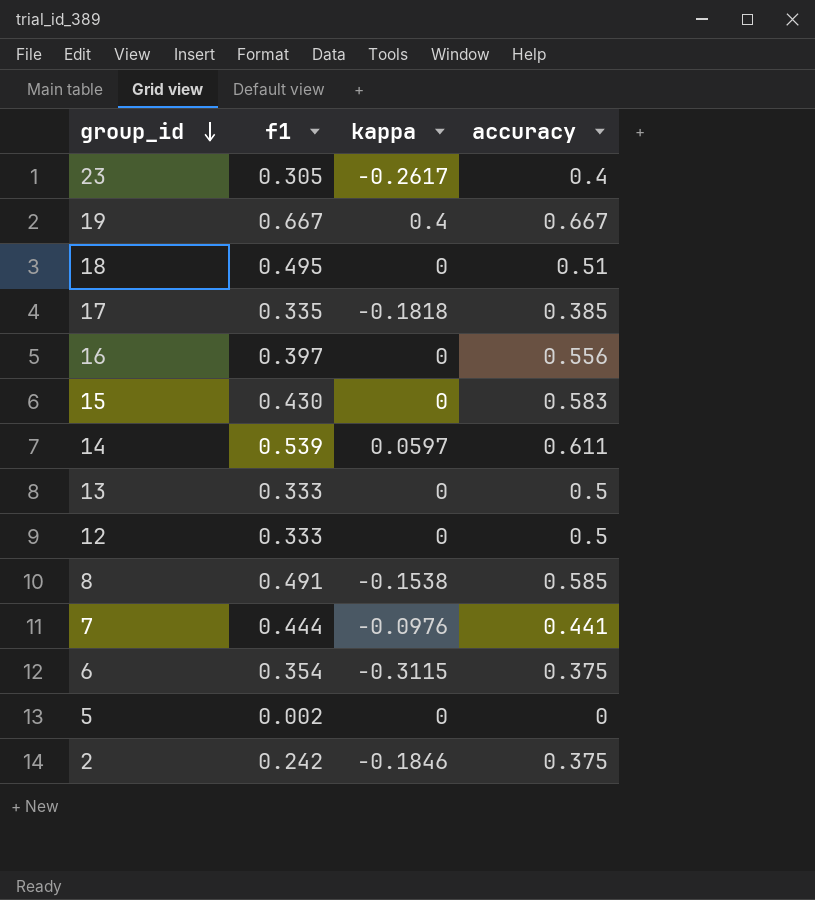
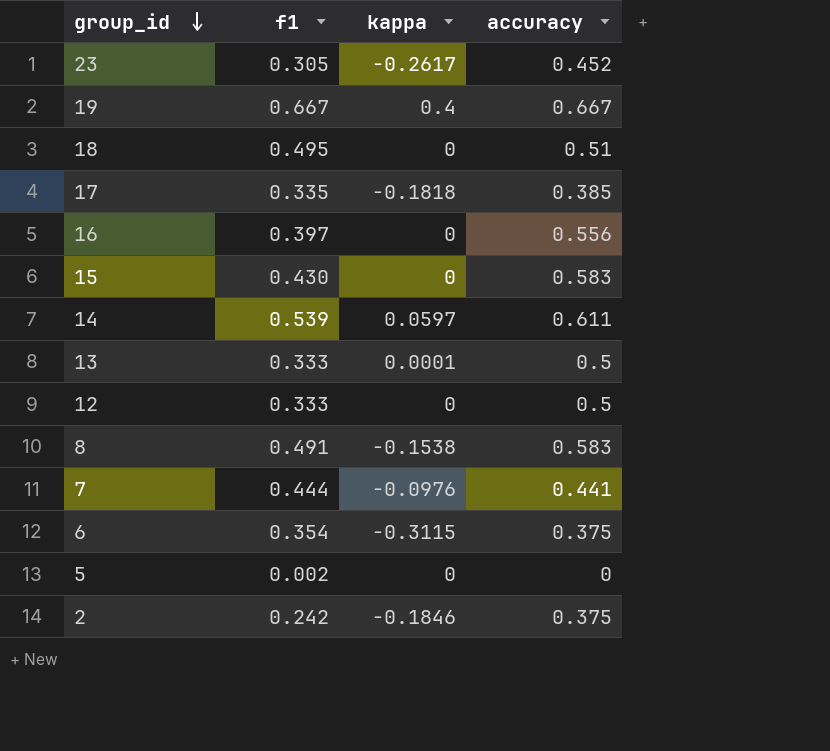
23 | accuracy: 0.4 -> 0.452
13 | kappa: 0 -> 0.0001
8 | accuracy: 0.585 -> 0.583

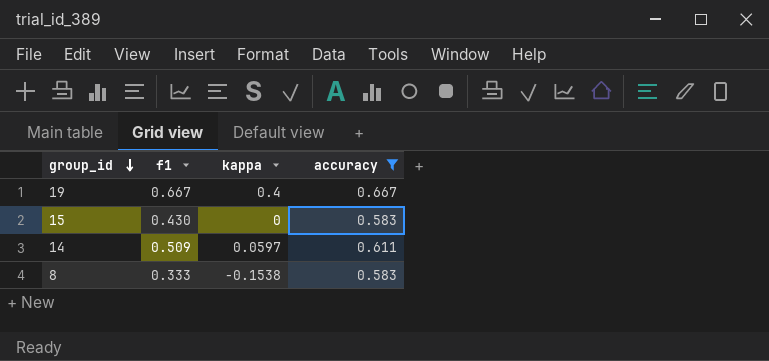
filter: none -> accuracy >= 0.583
14 | f1: 0.539 -> 0.509
8 | f1: 0.491 -> 0.333

